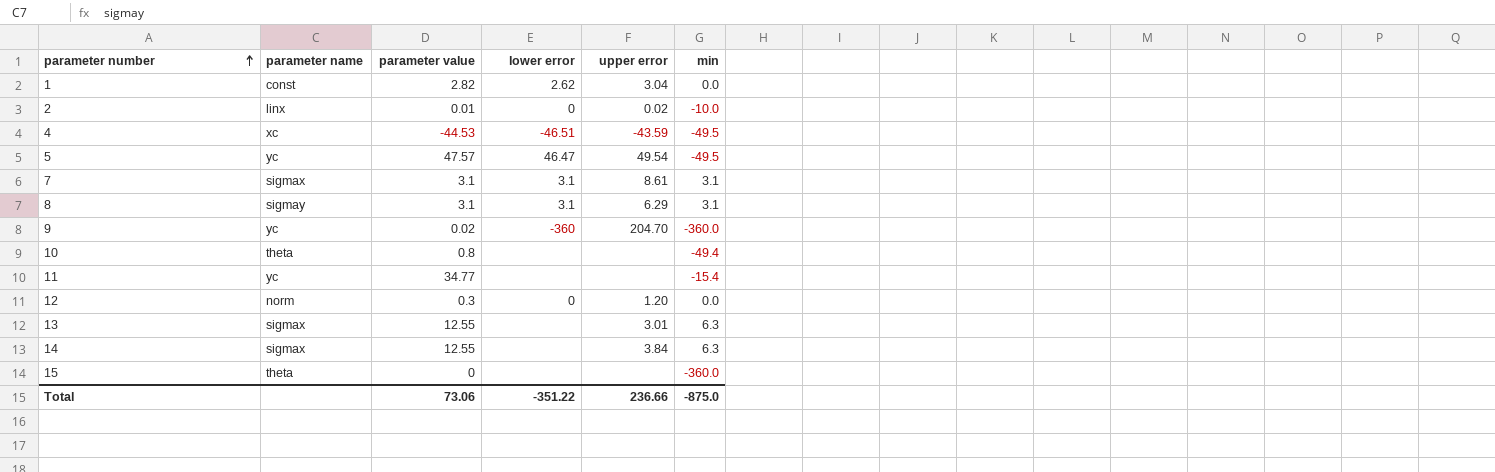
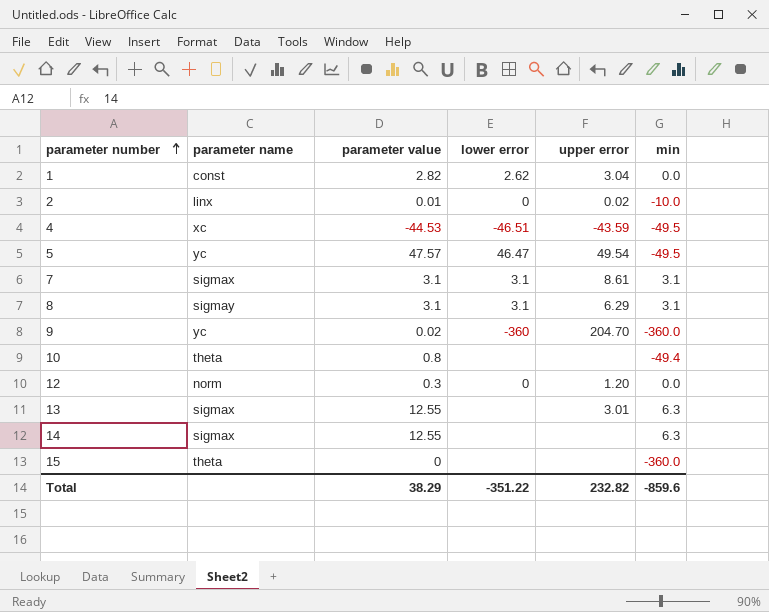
row 11: yc | 34.77 | none | none | -15.4 -> none
14 | upper error: 3.84 -> none
Total | parameter value: 73.06 -> 38.29
Total | upper error: 236.66 -> 232.82
Total | min: -875.0 -> -859.6

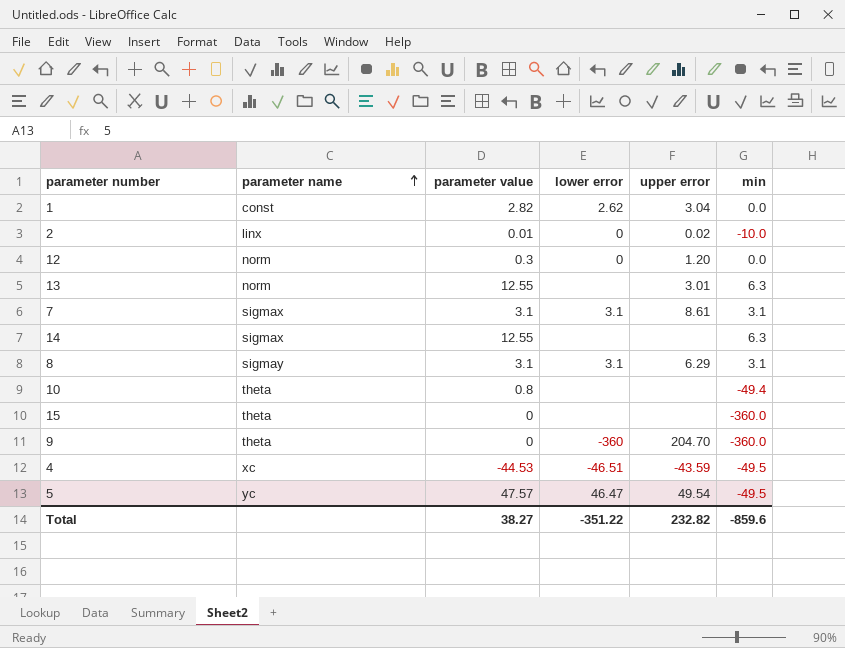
row order: parameter number ascending -> parameter name ascending
13 | parameter name: sigmax -> norm
9 | parameter name: yc -> theta
9 | parameter value: 0.02 -> 0
Total | parameter value: 38.29 -> 38.27

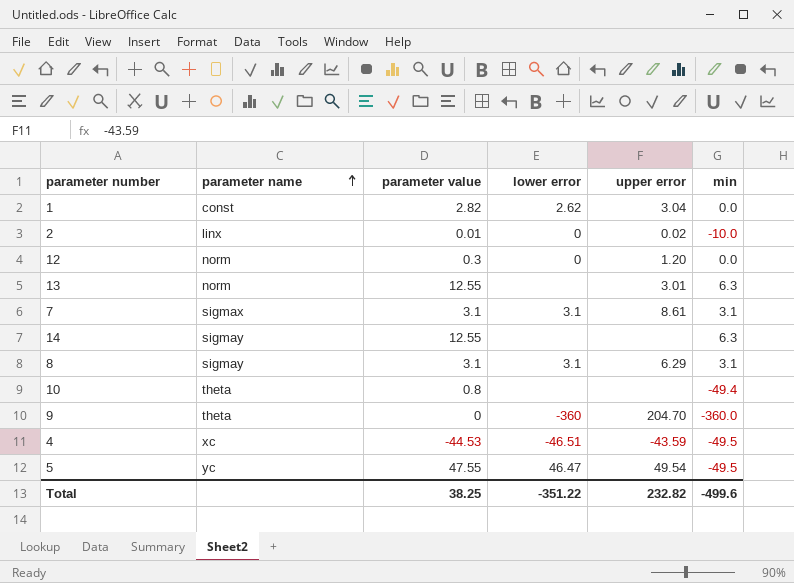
row 15: theta | 0 | none | none | -360.0 -> none
14 | parameter name: sigmax -> sigmay
5 | parameter value: 47.57 -> 47.55
Total | parameter value: 38.27 -> 38.25
Total | min: -859.6 -> -499.6

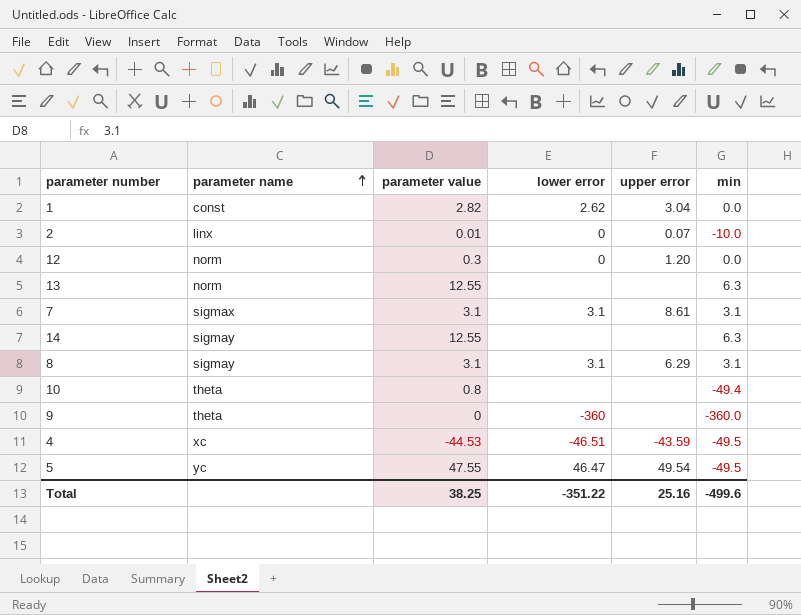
2 | upper error: 0.02 -> 0.07
13 | upper error: 3.01 -> none
9 | upper error: 204.70 -> none
Total | upper error: 232.82 -> 25.16

